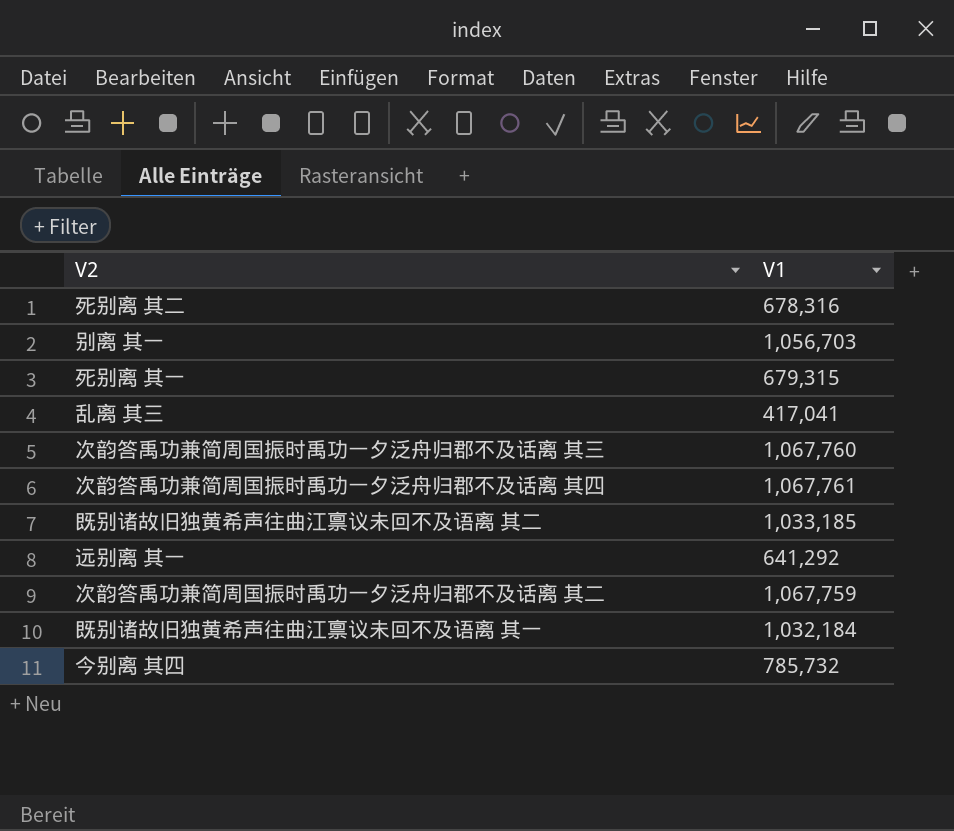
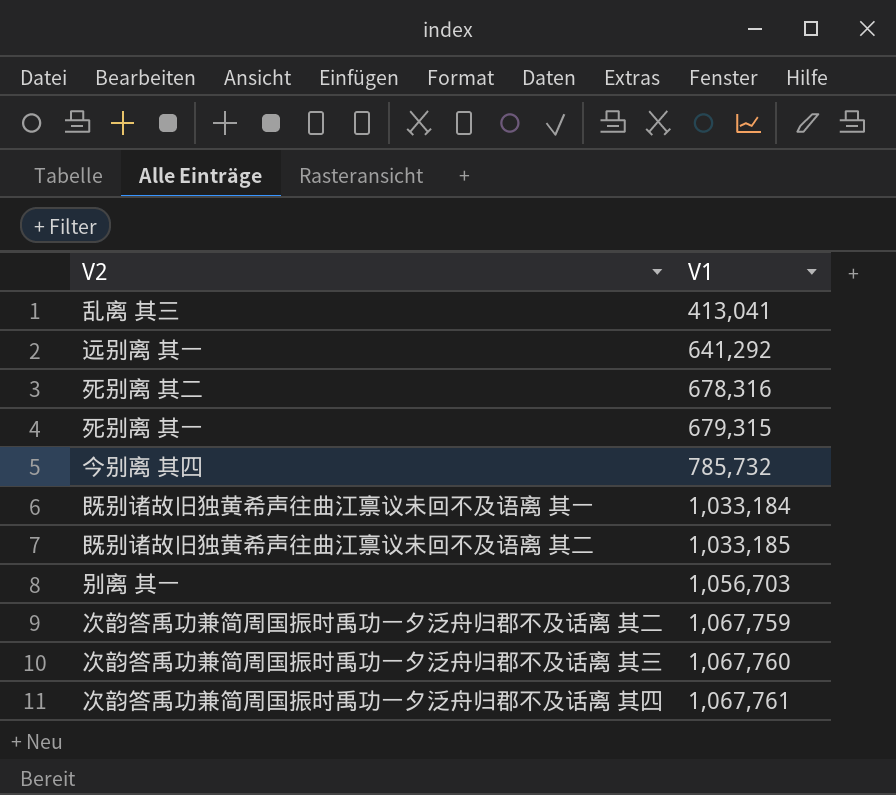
row order: none -> V1 ascending
乱离 其三 | V1: 417,041 -> 413,041
既别诸故旧独黄希声往曲江禀议未回不及语离 其一 | V1: 1,032,184 -> 1,033,184

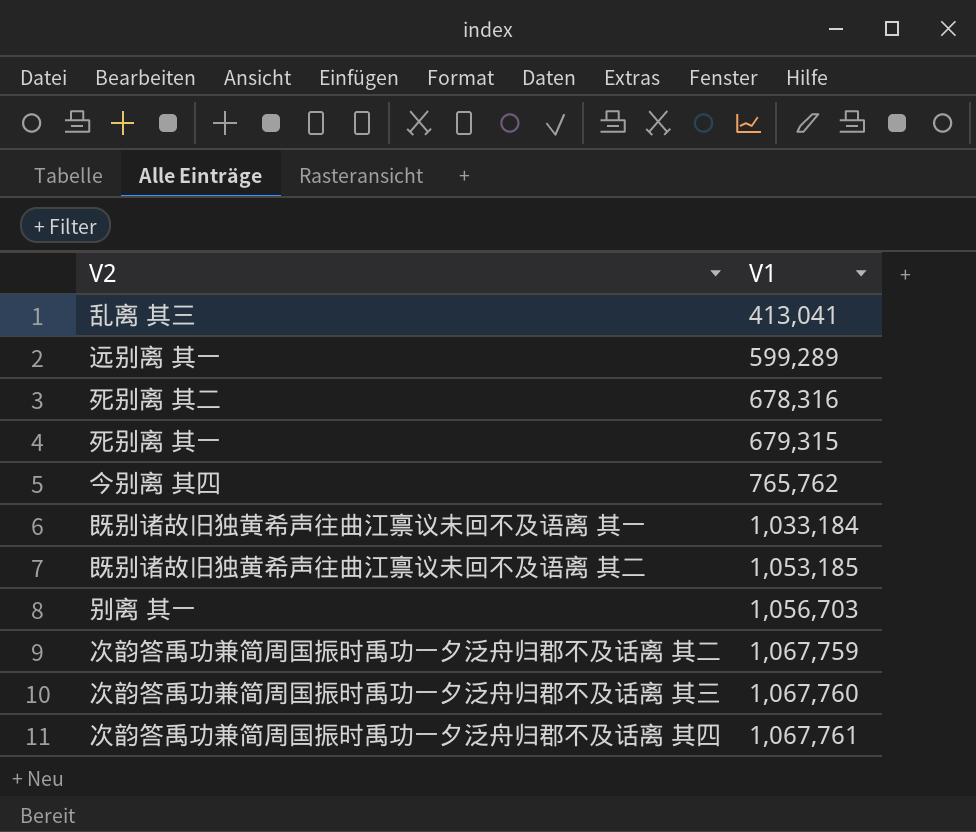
远别离 其一 | V1: 641,292 -> 599,289
今别离 其四 | V1: 785,732 -> 765,762
既别诸故旧独黄希声往曲江禀议未回不及语离 其二 | V1: 1,033,185 -> 1,053,185

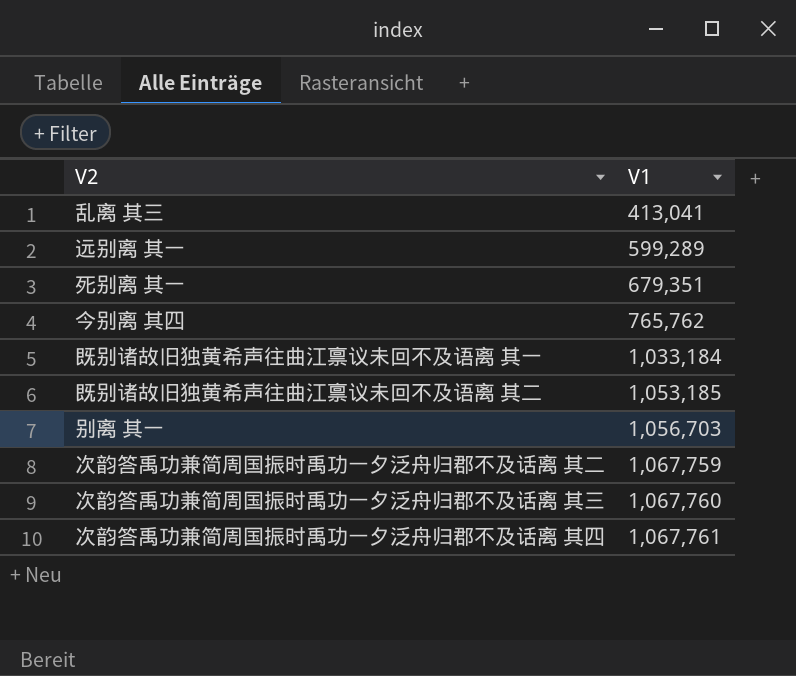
row 死别离 其二: 678,316 -> none
死别离 其一 | V1: 679,315 -> 679,351

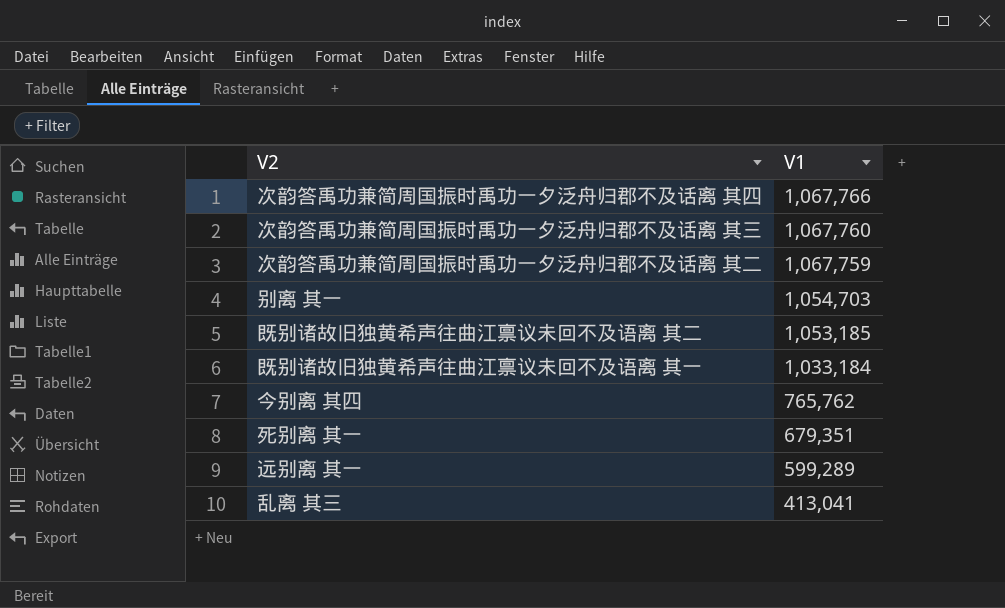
row order: V1 ascending -> V1 descending
次韵答禹功兼简周国振时禹功一夕泛舟归郡不及话离 其四 | V1: 1,067,761 -> 1,067,766
别离 其一 | V1: 1,056,703 -> 1,054,703

